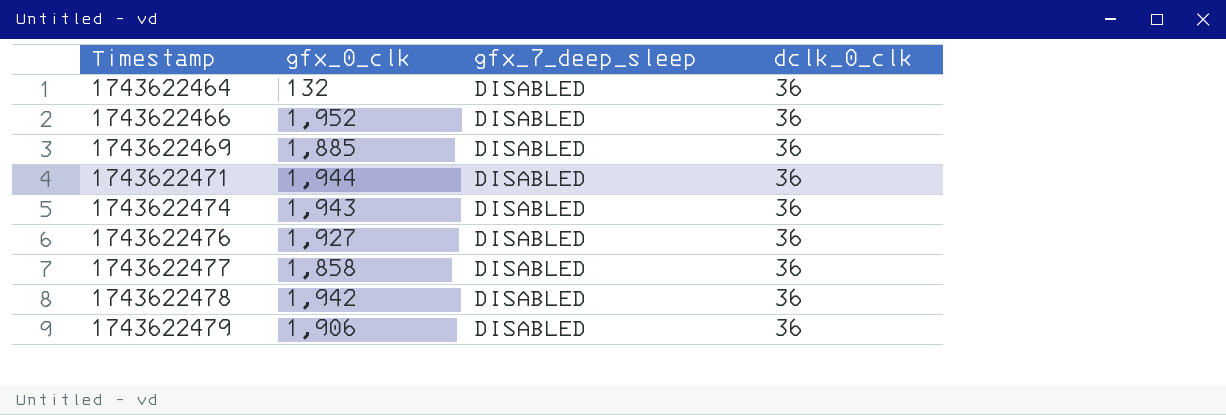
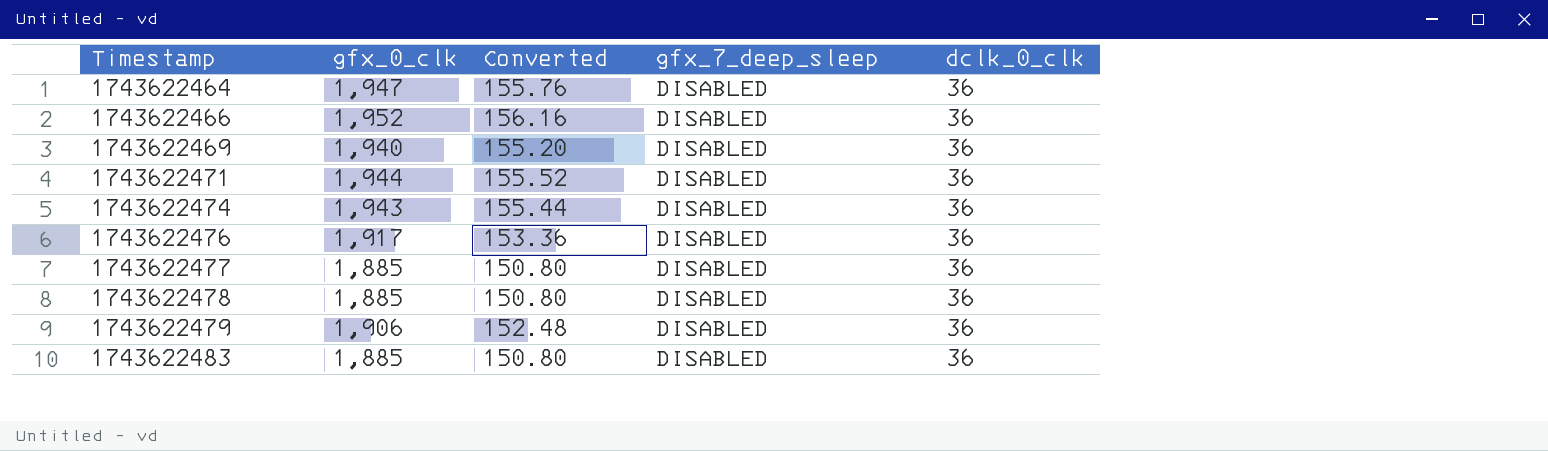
column Converted | formula: none -> [gfx_0_clk] * 0.08
1743622464 | gfx_0_clk: 132 -> 1,947
1743622469 | gfx_0_clk: 1,885 -> 1,940
1743622476 | gfx_0_clk: 1,927 -> 1,917
1743622477 | gfx_0_clk: 1,858 -> 1,885
1743622478 | gfx_0_clk: 1,942 -> 1,885
row 1743622483: none -> 1,885 | 150.80 | DISABLED | 36

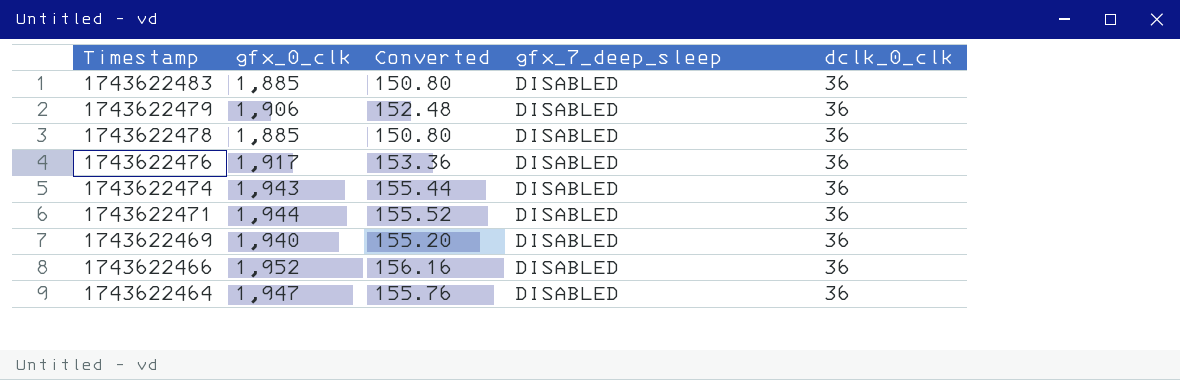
row order: Timestamp ascending -> Timestamp descending
row 1743622477: 1,885 | 150.80 | DISABLED | 36 -> none

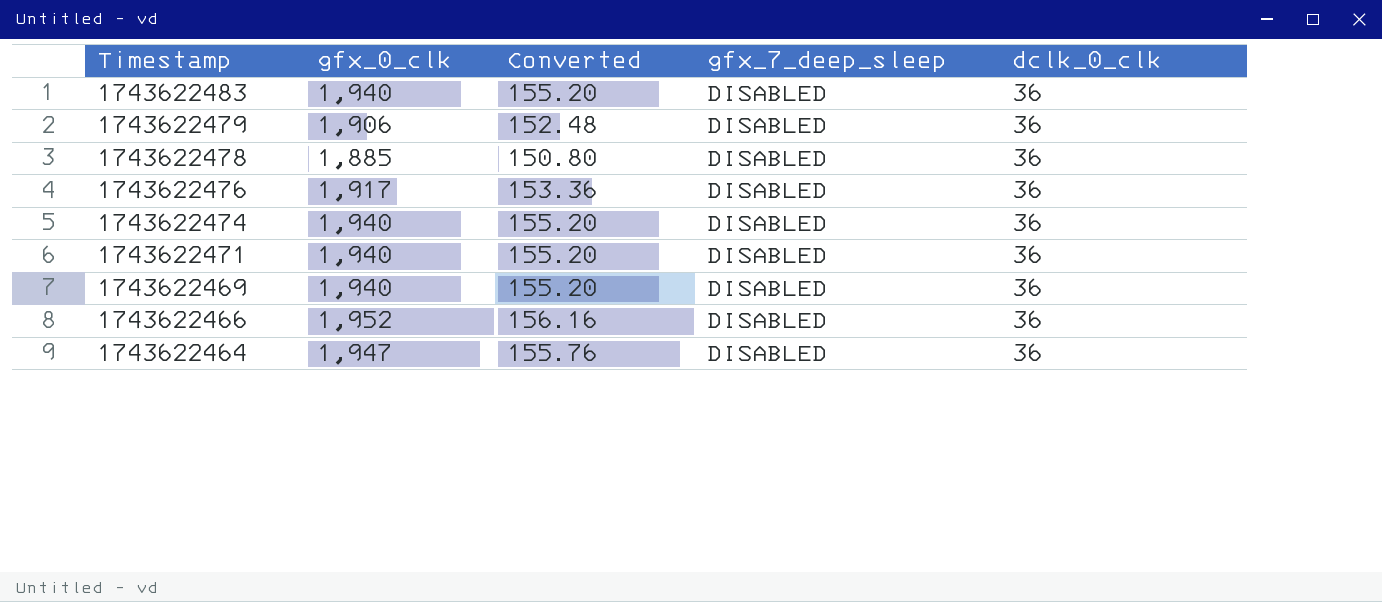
1743622483 | gfx_0_clk: 1,885 -> 1,940
1743622483 | Converted: 150.80 -> 155.20
1743622474 | gfx_0_clk: 1,943 -> 1,940
1743622474 | Converted: 155.44 -> 155.20
1743622471 | gfx_0_clk: 1,944 -> 1,940
1743622471 | Converted: 155.52 -> 155.20

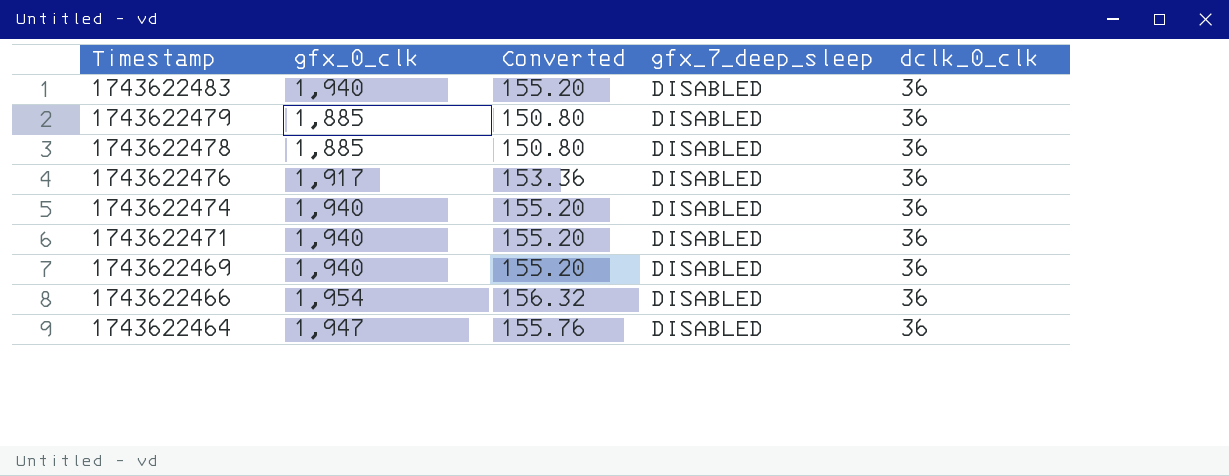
1743622479 | gfx_0_clk: 1,906 -> 1,885
1743622479 | Converted: 152.48 -> 150.80
1743622466 | gfx_0_clk: 1,952 -> 1,954
1743622466 | Converted: 156.16 -> 156.32

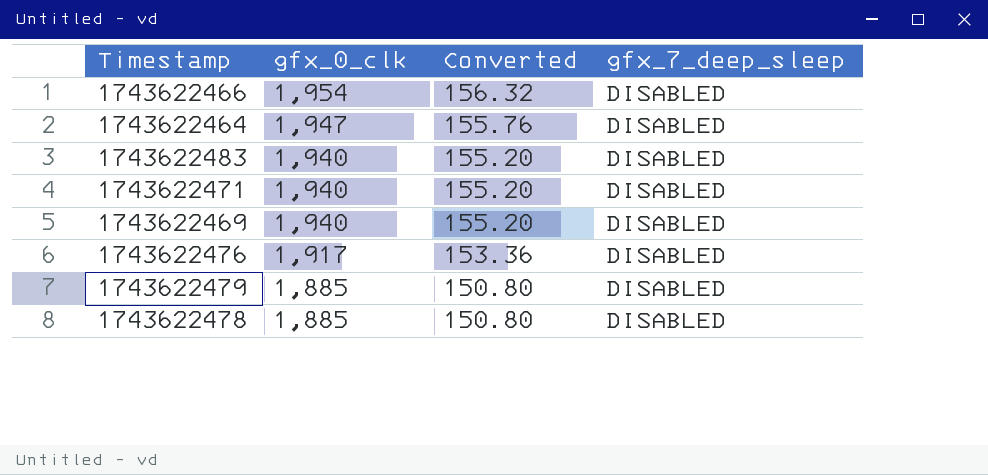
row order: Timestamp descending -> gfx_0_clk descending
column dclk_0_clk | position: 5 -> none
row 1743622474: 1,940 | 155.20 | DISABLED | 36 -> none

